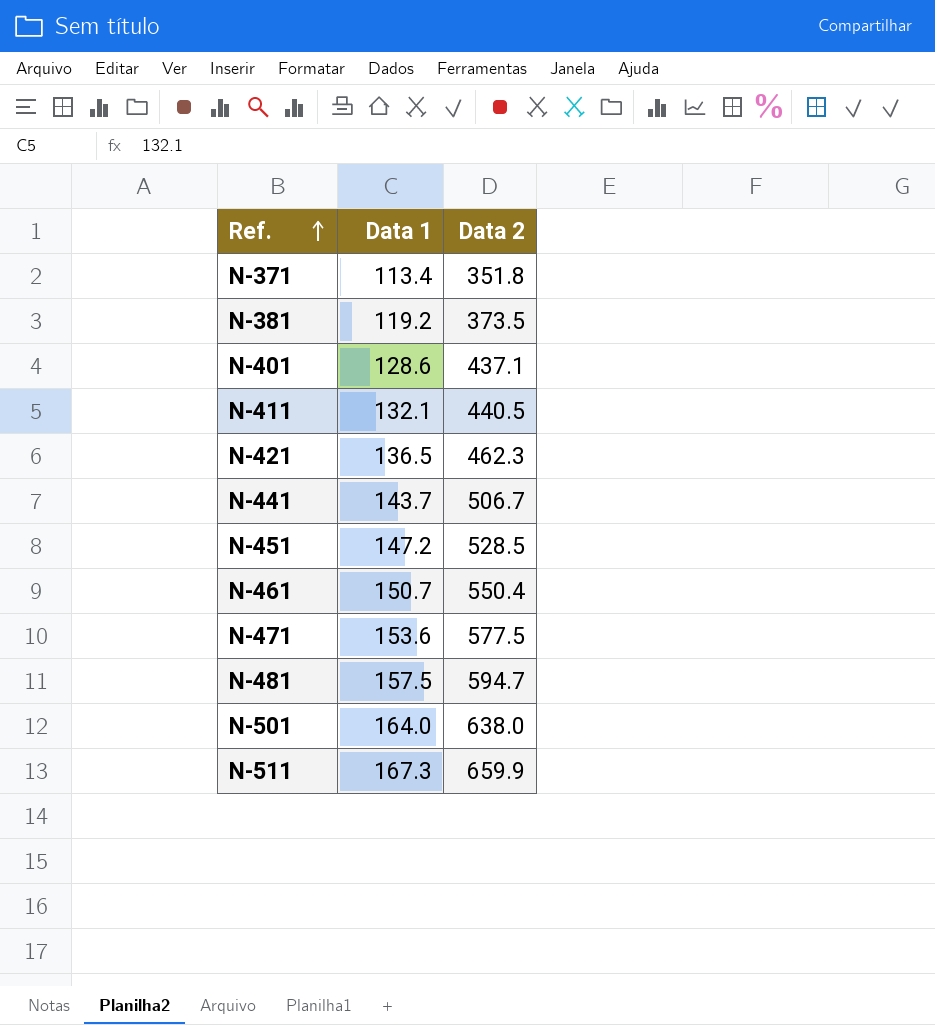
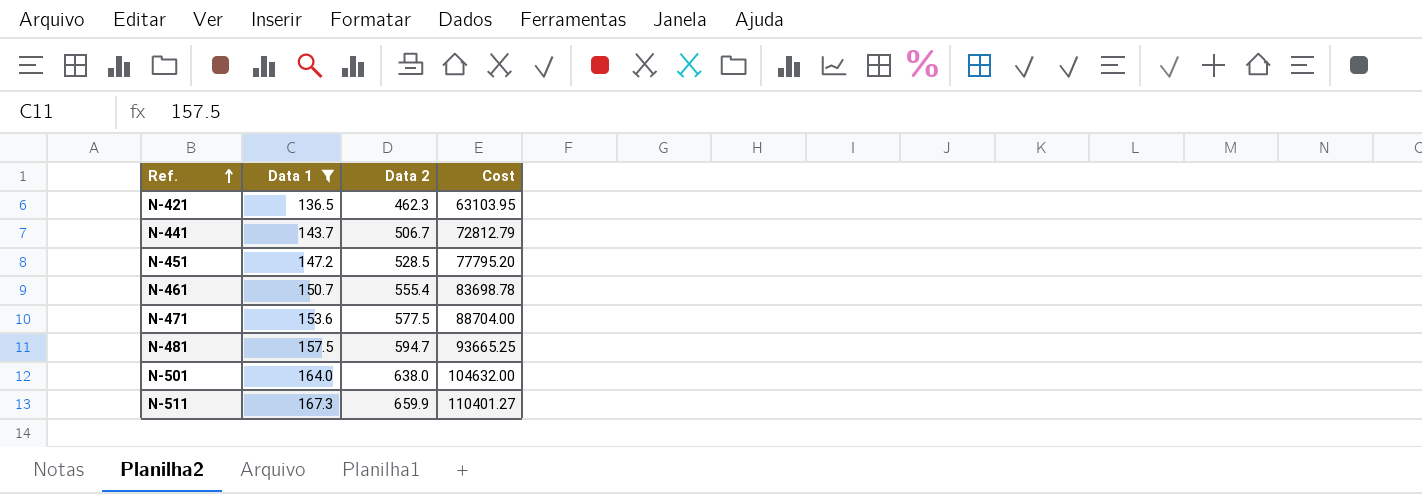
filter: none -> Data 1 >= 136.5
column Cost | formula: none -> [Data 1] * [Data 2]
N-461 | Data 2: 550.4 -> 555.4

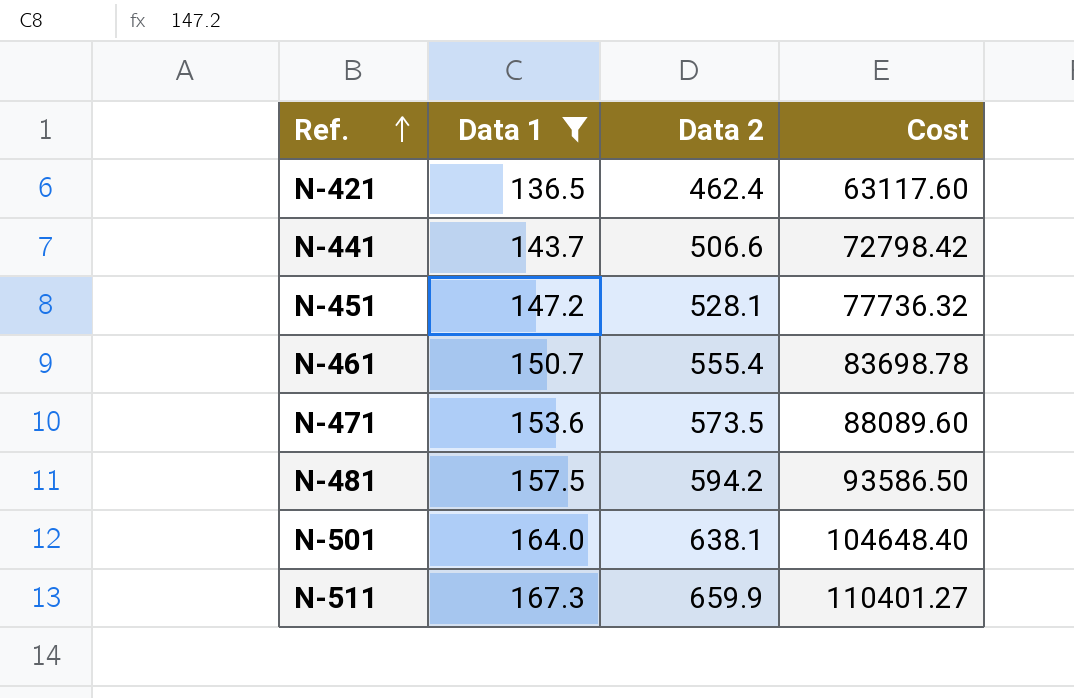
N-421 | Data 2: 462.3 -> 462.4
N-421 | Cost: 63103.95 -> 63117.60
N-441 | Data 2: 506.7 -> 506.6
N-441 | Cost: 72812.79 -> 72798.42
N-451 | Data 2: 528.5 -> 528.1
N-451 | Cost: 77795.20 -> 77736.32
N-471 | Data 2: 577.5 -> 573.5
N-471 | Cost: 88704.00 -> 88089.60
N-481 | Data 2: 594.7 -> 594.2
N-481 | Cost: 93665.25 -> 93586.50
N-501 | Data 2: 638.0 -> 638.1
N-501 | Cost: 104632.00 -> 104648.40

